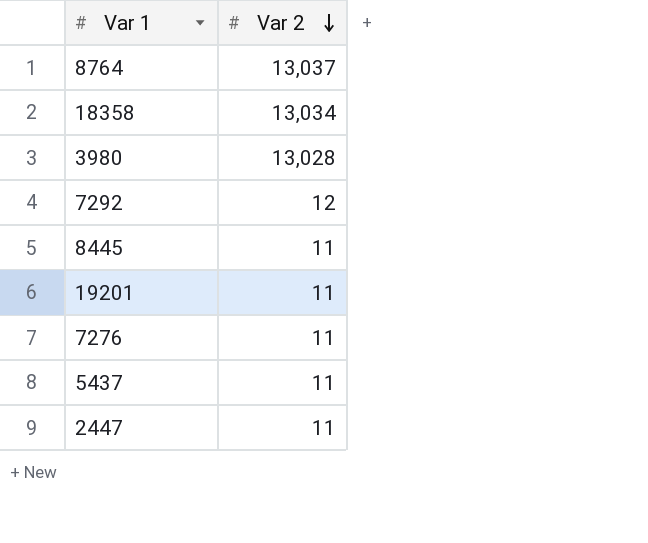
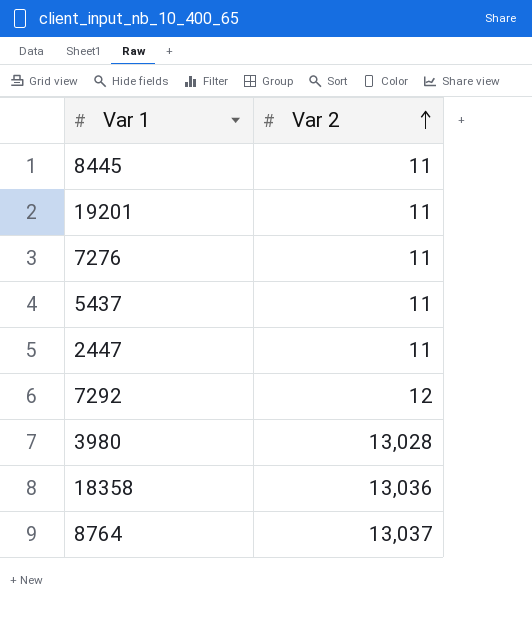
row order: Var 2 descending -> Var 2 ascending
18358 | Var 2: 13,034 -> 13,036

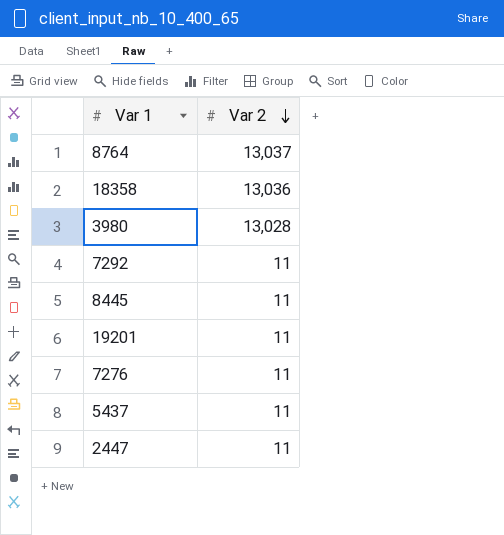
row order: Var 2 ascending -> Var 2 descending
7292 | Var 2: 12 -> 11

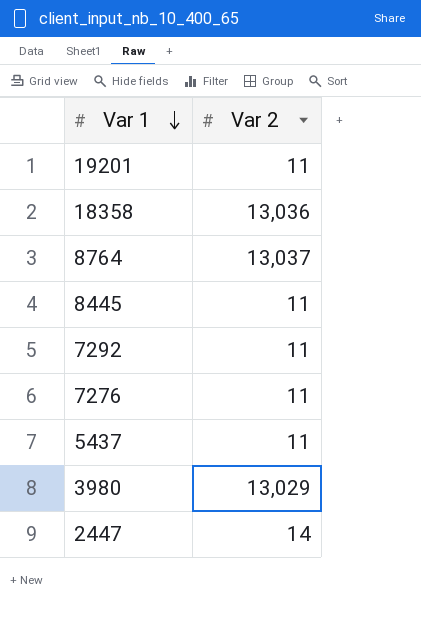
row order: Var 2 descending -> Var 1 descending
3980 | Var 2: 13,028 -> 13,029
2447 | Var 2: 11 -> 14

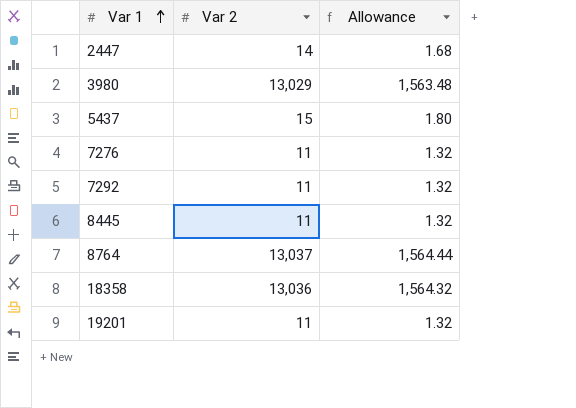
row order: Var 1 descending -> Var 1 ascending
column Allowance | formula: none -> [Var 2] * 0.12
5437 | Var 2: 11 -> 15

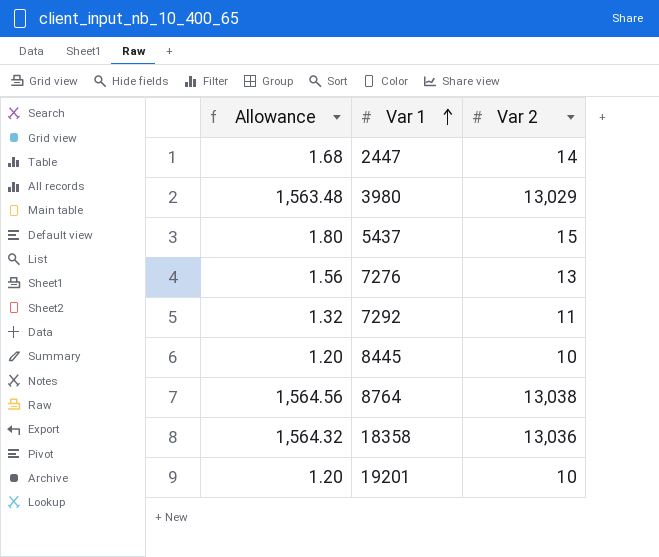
column Allowance | position: 3 -> 1
7276 | Allowance: 1.32 -> 1.56
7276 | Var 2: 11 -> 13
8445 | Allowance: 1.32 -> 1.20
8445 | Var 2: 11 -> 10
8764 | Allowance: 1,564.44 -> 1,564.56
8764 | Var 2: 13,037 -> 13,038
19201 | Allowance: 1.32 -> 1.20
19201 | Var 2: 11 -> 10

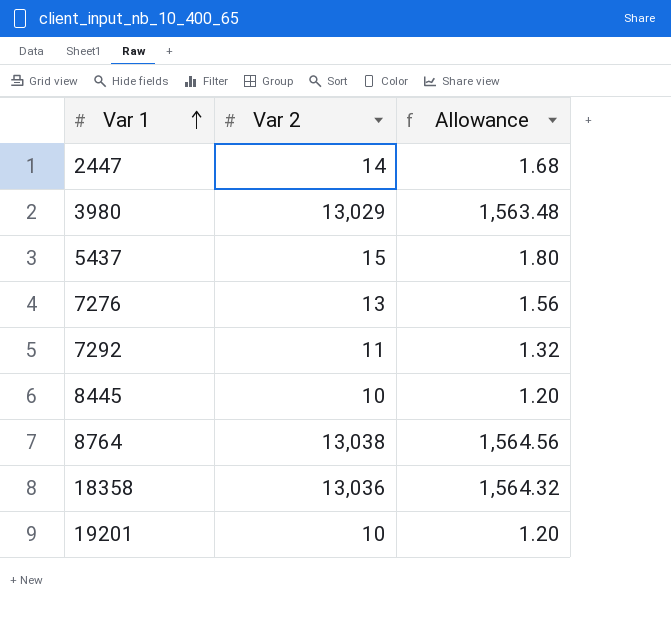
column Allowance | position: 1 -> 3

